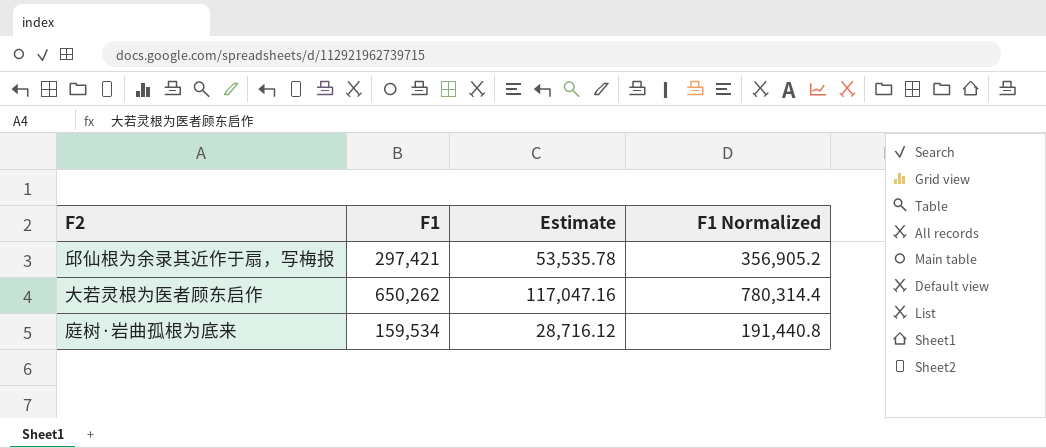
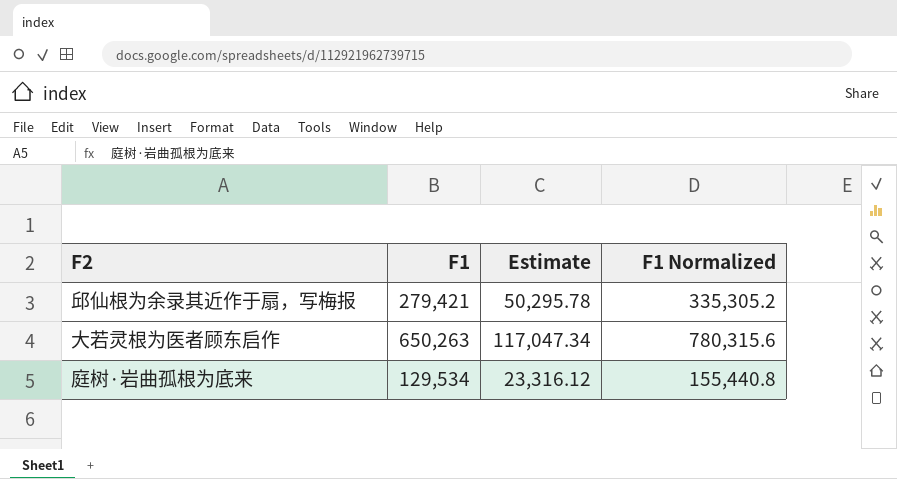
邱仙根为余录其近作于扇，写梅报 | F1: 297,421 -> 279,421
邱仙根为余录其近作于扇，写梅报 | Estimate: 53,535.78 -> 50,295.78
邱仙根为余录其近作于扇，写梅报 | F1 Normalized: 356,905.2 -> 335,305.2
大若灵根为医者顾东启作 | F1: 650,262 -> 650,263
大若灵根为医者顾东启作 | Estimate: 117,047.16 -> 117,047.34
大若灵根为医者顾东启作 | F1 Normalized: 780,314.4 -> 780,315.6
庭树·岩曲孤根为底来 | F1: 159,534 -> 129,534
庭树·岩曲孤根为底来 | Estimate: 28,716.12 -> 23,316.12
庭树·岩曲孤根为底来 | F1 Normalized: 191,440.8 -> 155,440.8

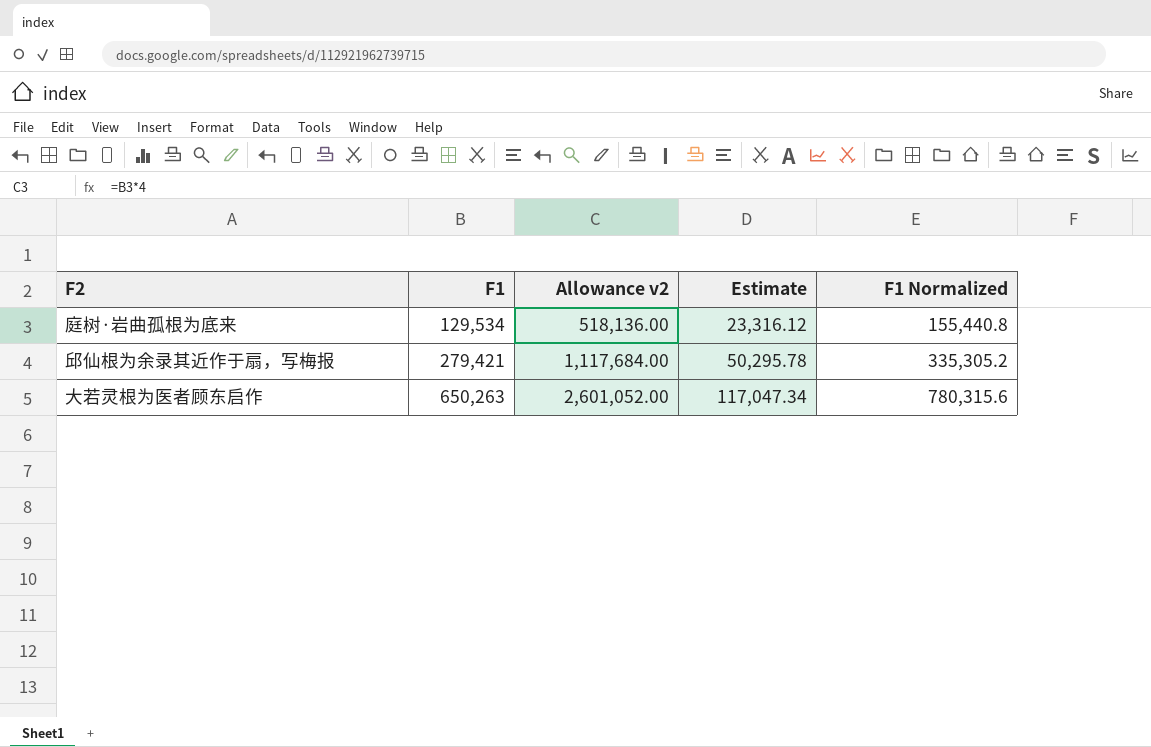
row order: none -> F1 ascending
column Allowance v2 | formula: none -> [F1] * 4

